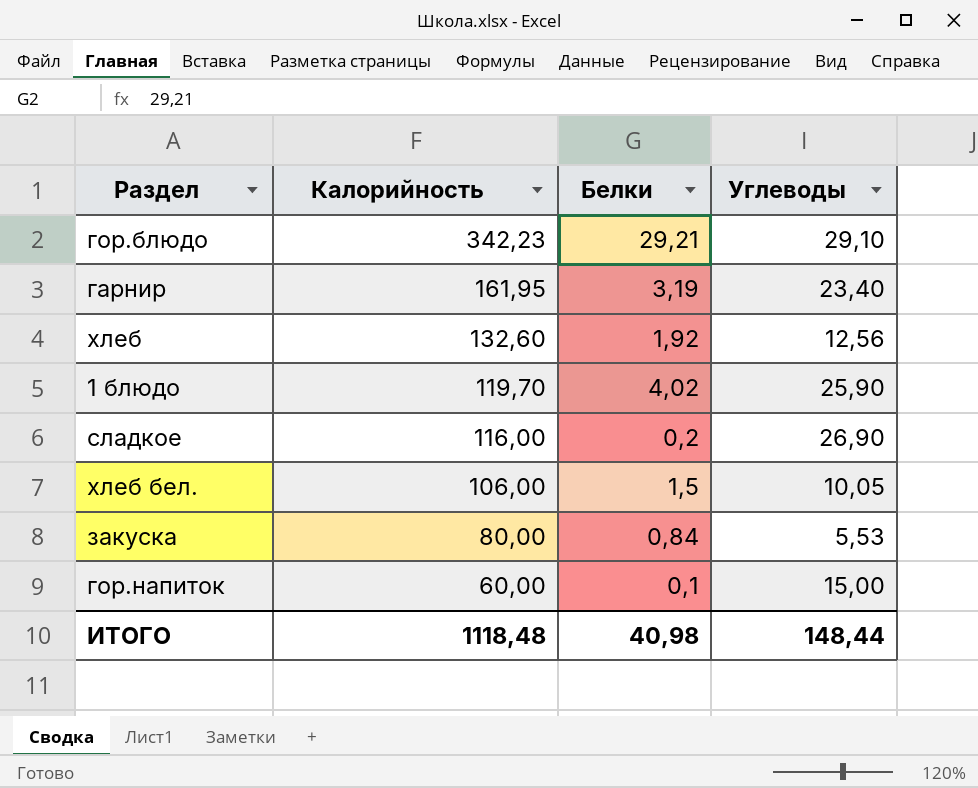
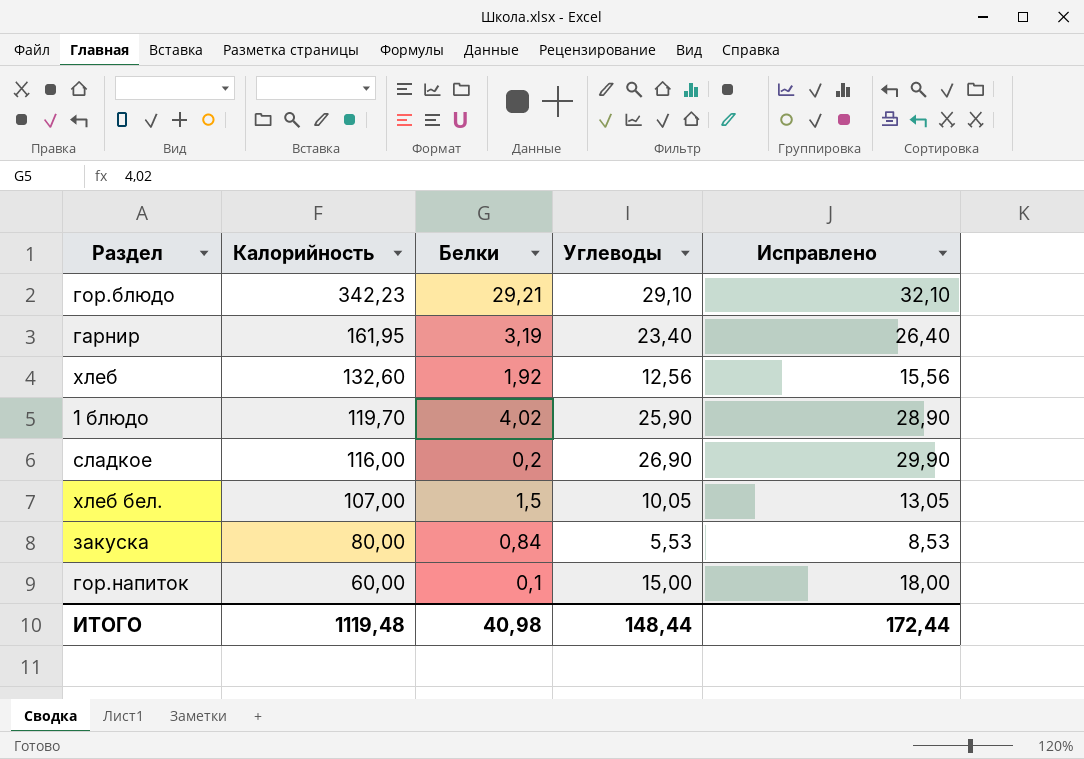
column Исправлено | formula: none -> [Углеводы] + 3
хлеб бел. | Калорийность: 106,00 -> 107,00
ИТОГО | Калорийность: 1118,48 -> 1119,48

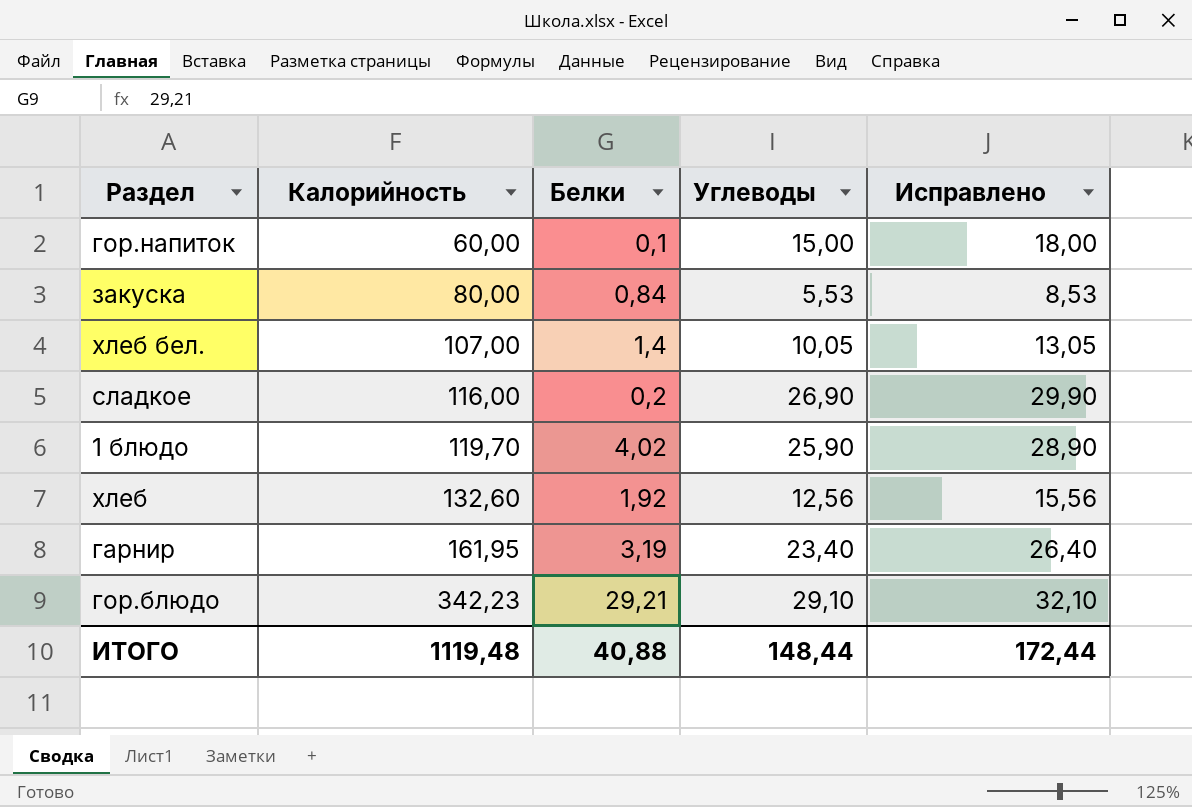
row order: Калорийность descending -> Калорийность ascending
хлеб бел. | Белки: 1,5 -> 1,4
ИТОГО | Белки: 40,98 -> 40,88

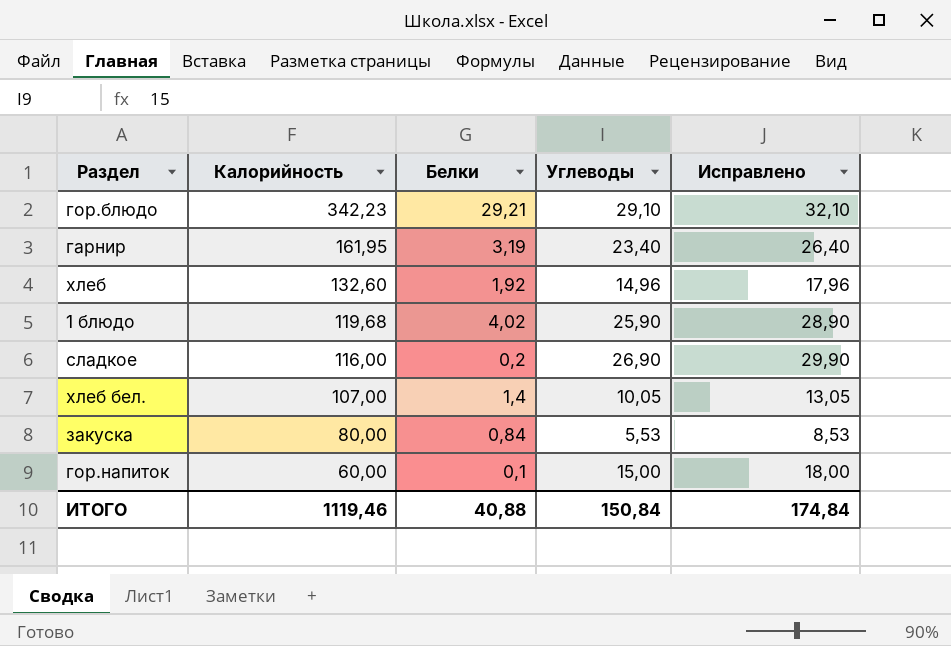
row order: Калорийность ascending -> Калорийность descending
хлеб | Углеводы: 12,56 -> 14,96
хлеб | Исправлено: 15,56 -> 17,96
1 блюдо | Калорийность: 119,70 -> 119,68
ИТОГО | Калорийность: 1119,48 -> 1119,46
ИТОГО | Углеводы: 148,44 -> 150,84
ИТОГО | Исправлено: 172,44 -> 174,84

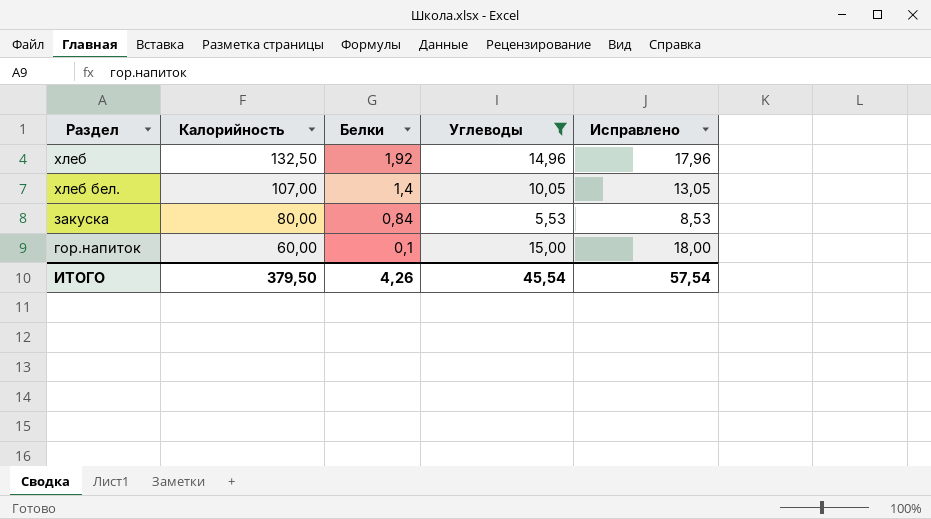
filter: none -> Углеводы <= 15,00
хлеб | Калорийность: 132,60 -> 132,50
ИТОГО | Калорийность: 1119,46 -> 379,50
ИТОГО | Белки: 40,88 -> 4,26
ИТОГО | Углеводы: 150,84 -> 45,54
ИТОГО | Исправлено: 174,84 -> 57,54

